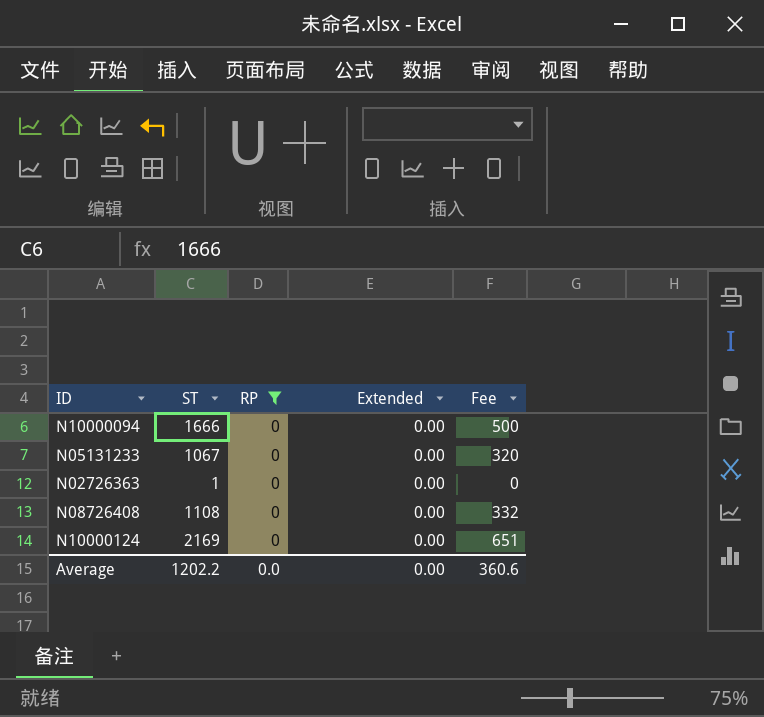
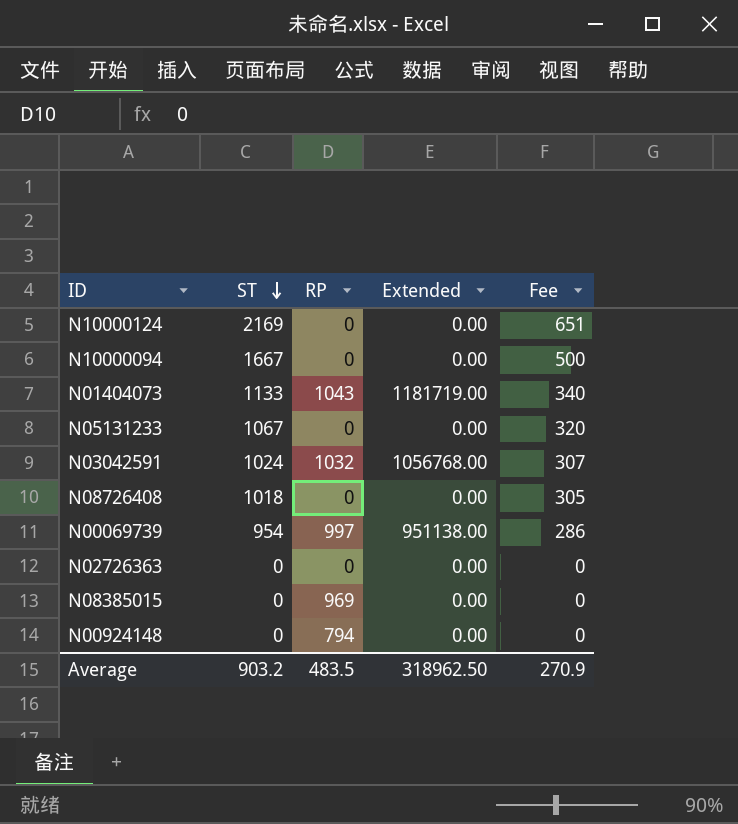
filter: RP = 0 -> none
row order: none -> ST descending
N10000094 | ST: 1666 -> 1667
N08726408 | ST: 1108 -> 1018
N08726408 | Fee: 332 -> 305
N02726363 | ST: 1 -> 0
Average | ST: 1202.2 -> 903.2
Average | RP: 0.0 -> 483.5
Average | Extended: 0.00 -> 318962.50
Average | Fee: 360.6 -> 270.9

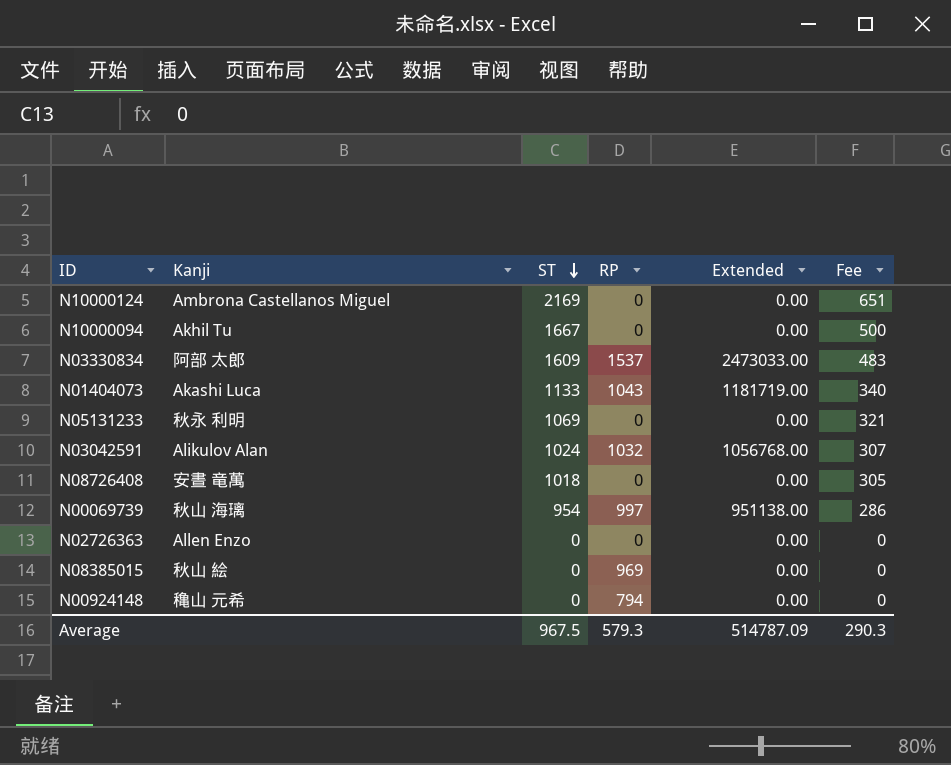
column Kanji | position: none -> 2
row N03330834: none -> 阿部 太郎 | 1609 | 1537 | 2473033.00 | 483
N05131233 | ST: 1067 -> 1069
N05131233 | Fee: 320 -> 321
Average | ST: 903.2 -> 967.5
Average | RP: 483.5 -> 579.3
Average | Extended: 318962.50 -> 514787.09
Average | Fee: 270.9 -> 290.3

